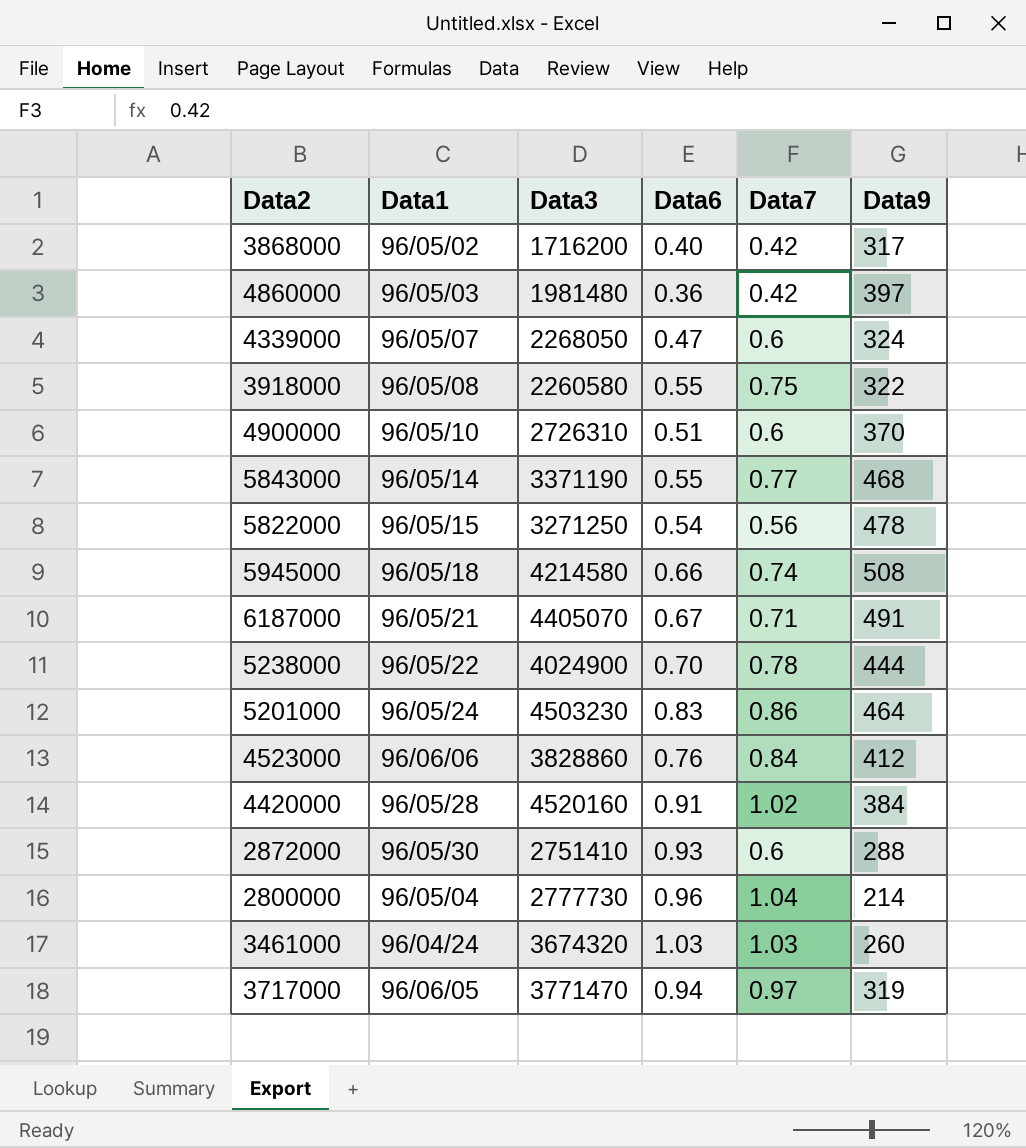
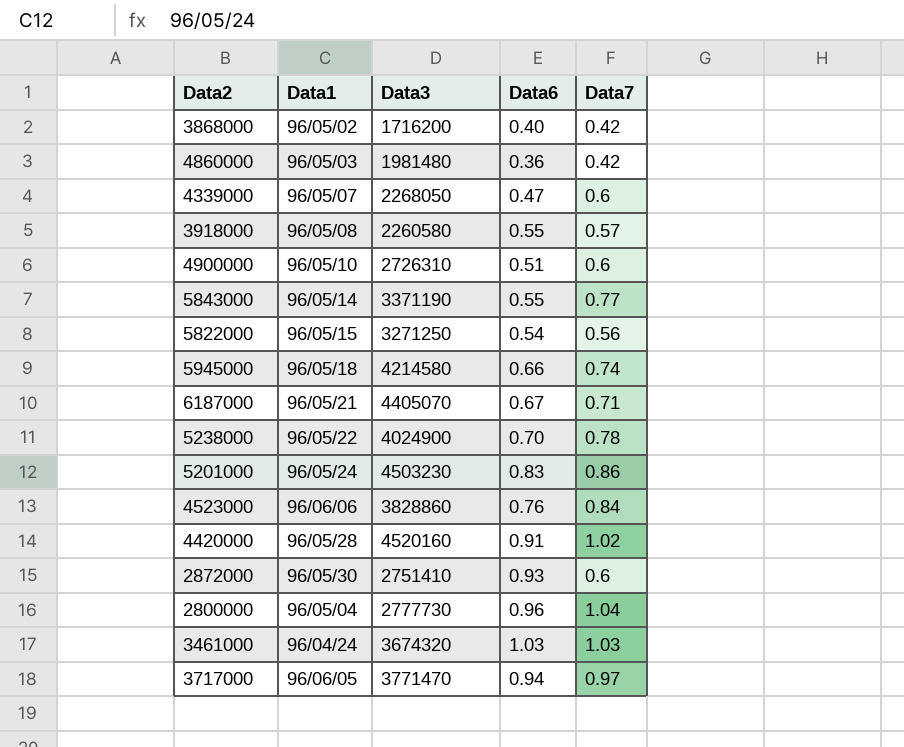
column Data9 | position: 6 -> none
3918000 | Data7: 0.75 -> 0.57

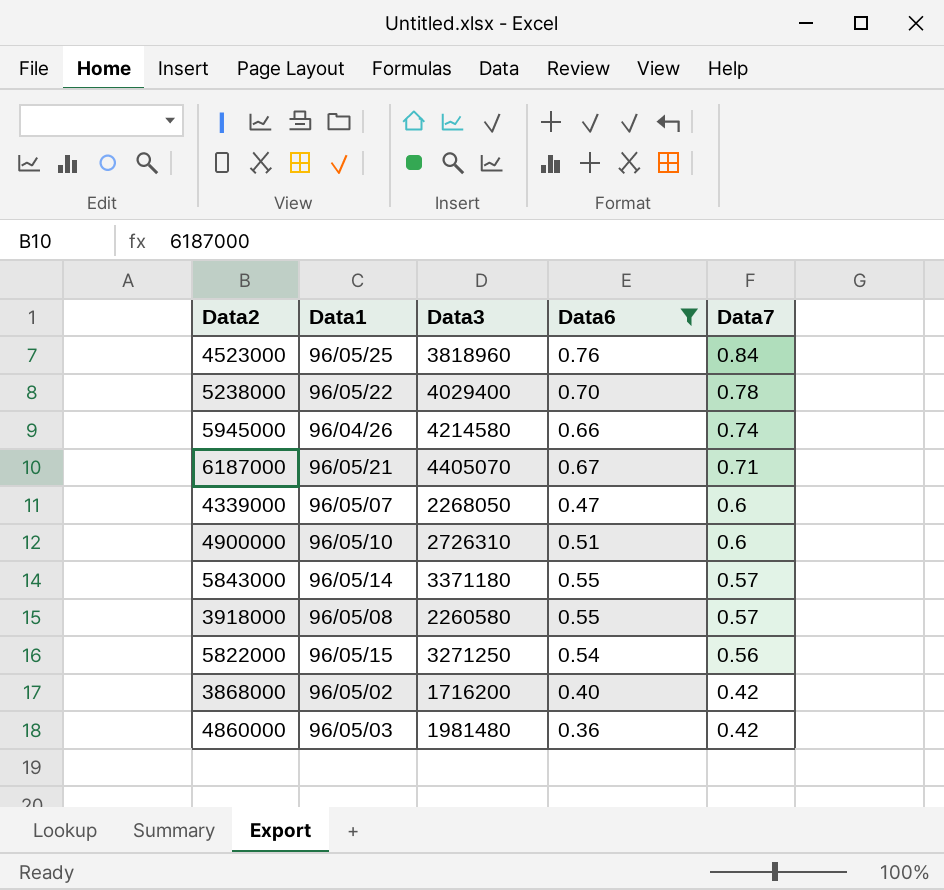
filter: none -> Data6 <= 0.76
row order: none -> Data7 descending
4523000 | Data1: 96/06/06 -> 96/05/25
4523000 | Data3: 3828860 -> 3818960
5238000 | Data3: 4024900 -> 4029400
5945000 | Data1: 96/05/18 -> 96/04/26
5843000 | Data3: 3371190 -> 3371180
5843000 | Data7: 0.77 -> 0.57

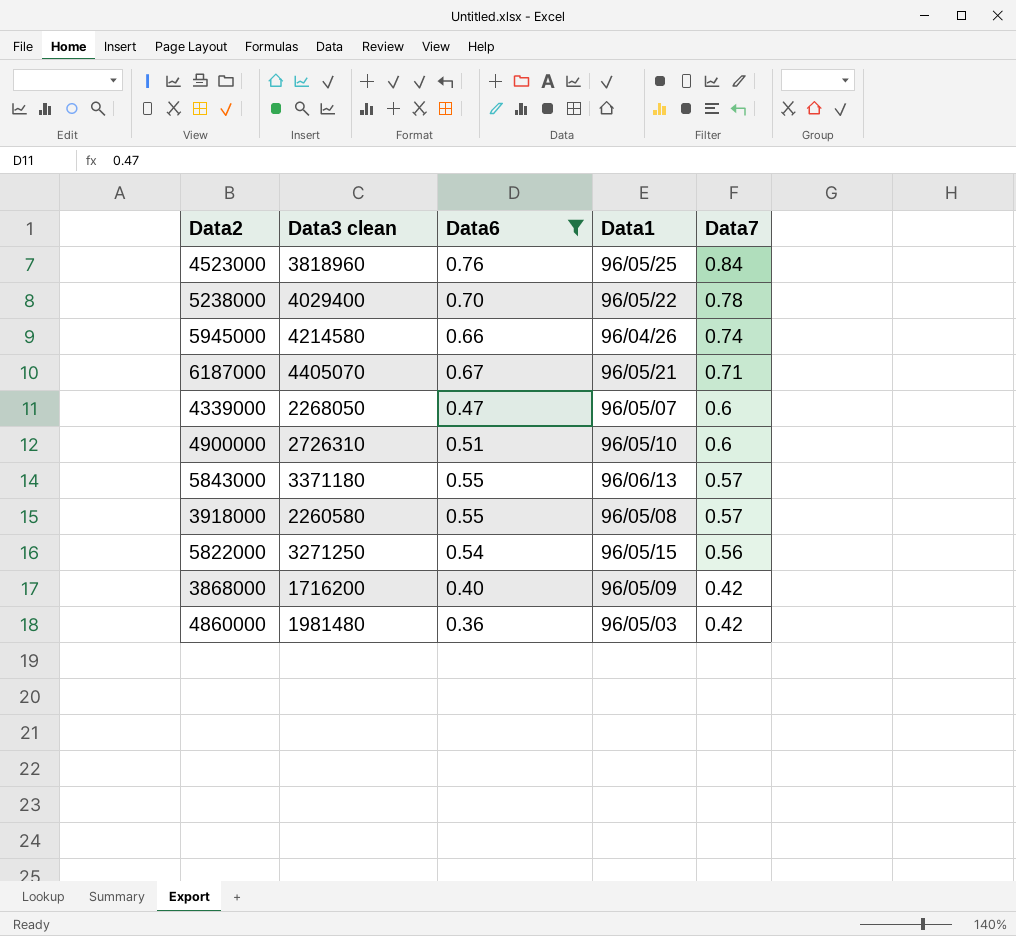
column name: Data3 -> Data3 clean
column Data1 | position: 2 -> 4
5843000 | Data1: 96/05/14 -> 96/06/13
3868000 | Data1: 96/05/02 -> 96/05/09

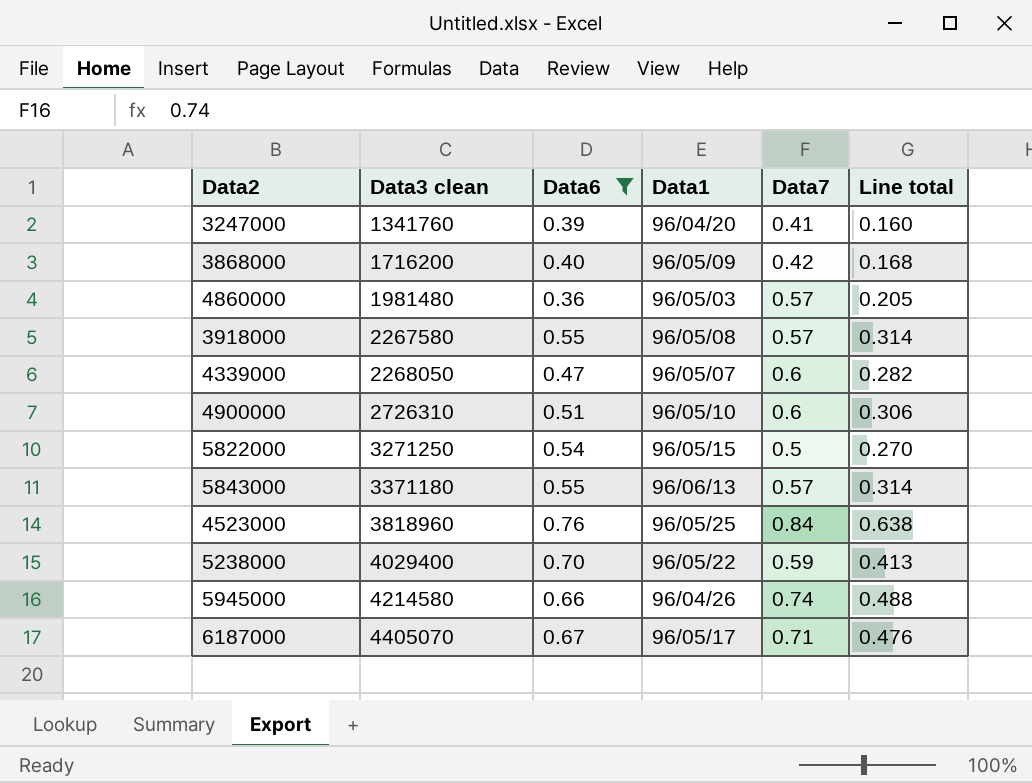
row order: Data7 descending -> Data3 clean ascending
column Line total | formula: none -> [Data6] * [Data7]
row 3247000: none -> 1341760 | 0.39 | 96/04/20 | 0.41 | 0.160
4860000 | Data7: 0.42 -> 0.57
3918000 | Data3 clean: 2260580 -> 2267580
5822000 | Data7: 0.56 -> 0.5
5238000 | Data7: 0.78 -> 0.59
6187000 | Data1: 96/05/21 -> 96/05/17

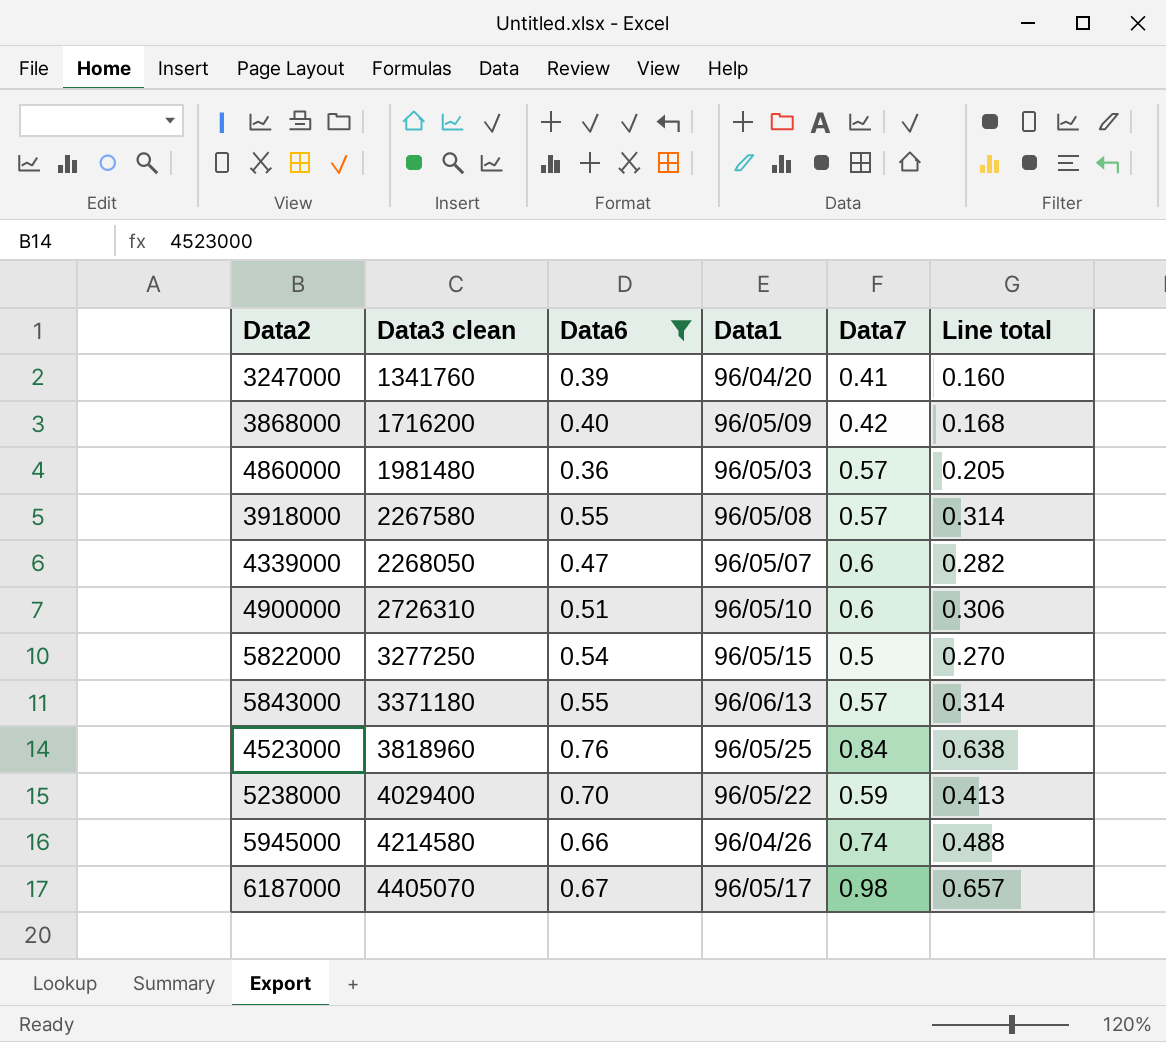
5822000 | Data3 clean: 3271250 -> 3277250
6187000 | Data7: 0.71 -> 0.98
6187000 | Line total: 0.476 -> 0.657

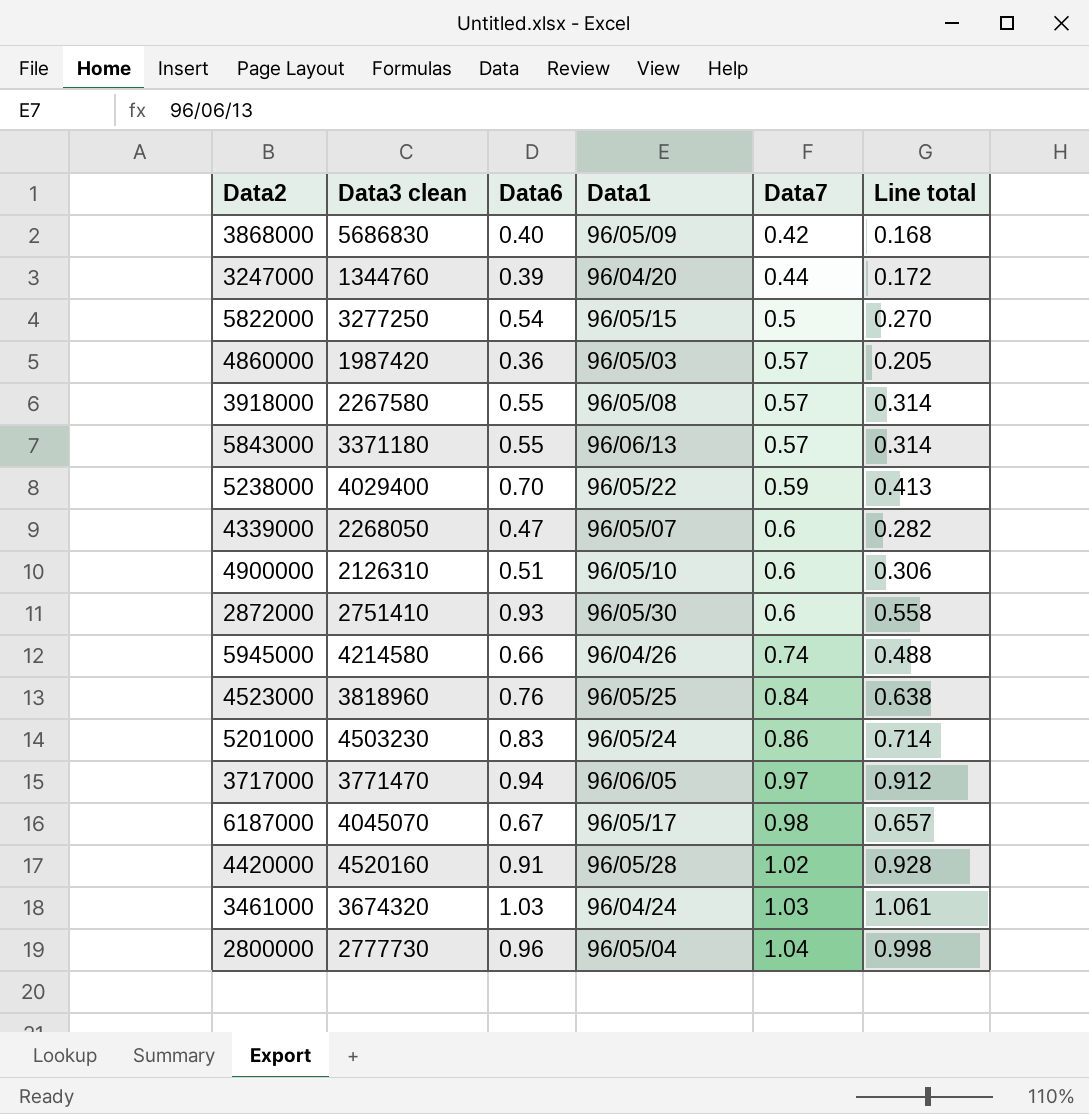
filter: Data6 <= 0.76 -> none
row order: Data3 clean ascending -> Data7 ascending
3868000 | Data3 clean: 1716200 -> 5686830
3247000 | Data3 clean: 1341760 -> 1344760
3247000 | Data7: 0.41 -> 0.44
3247000 | Line total: 0.160 -> 0.172
4860000 | Data3 clean: 1981480 -> 1987420
4900000 | Data3 clean: 2726310 -> 2126310
6187000 | Data3 clean: 4405070 -> 4045070

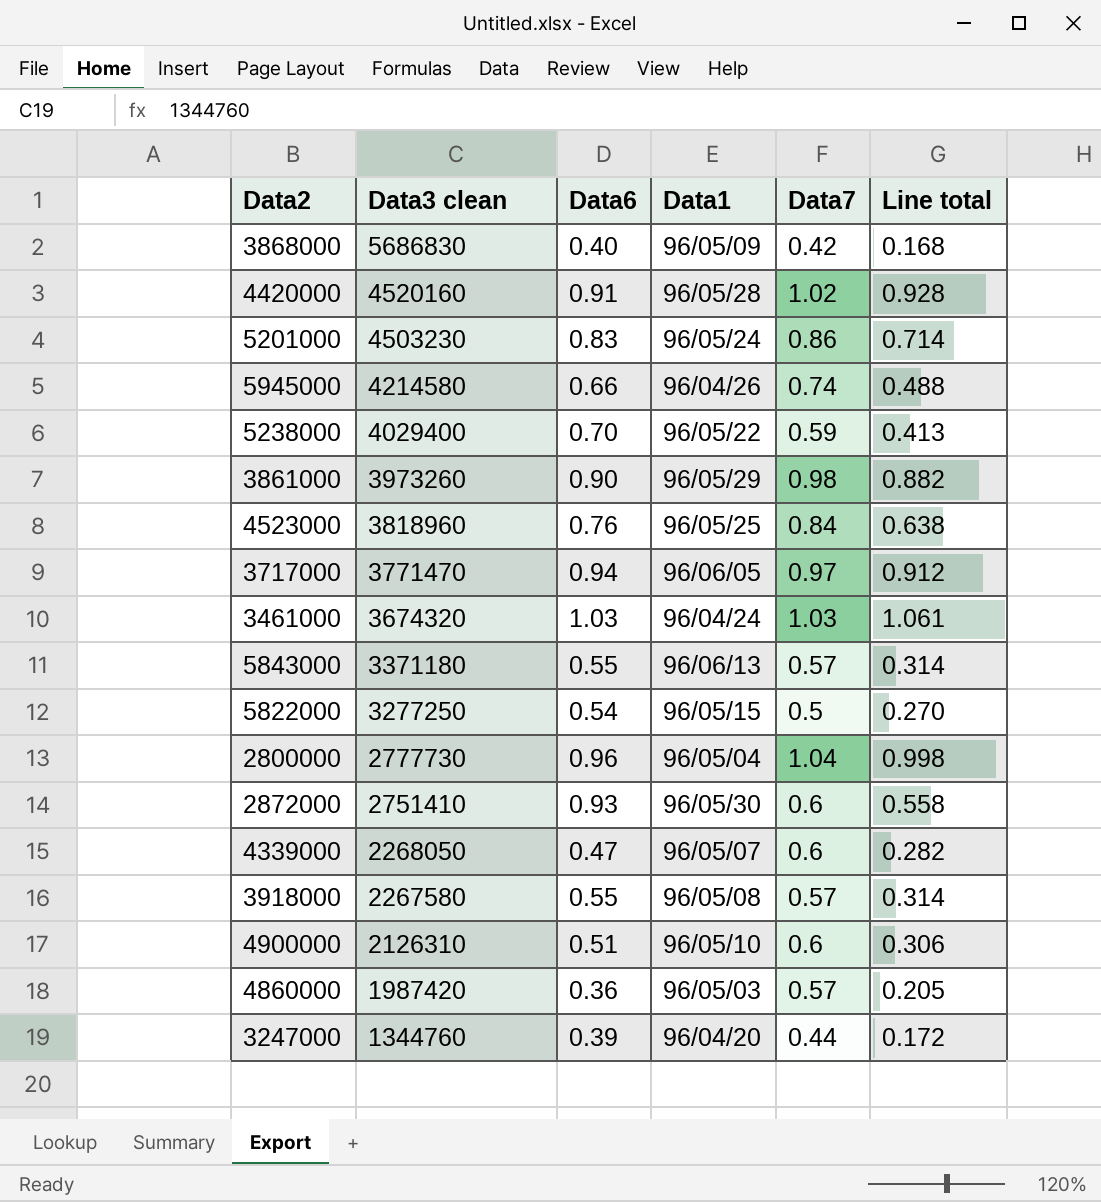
row order: Data7 ascending -> Data3 clean descending
row 6187000: 4045070 | 0.67 | 96/05/17 | 0.98 | 0.657 -> none
row 3861000: none -> 3973260 | 0.90 | 96/05/29 | 0.98 | 0.882

